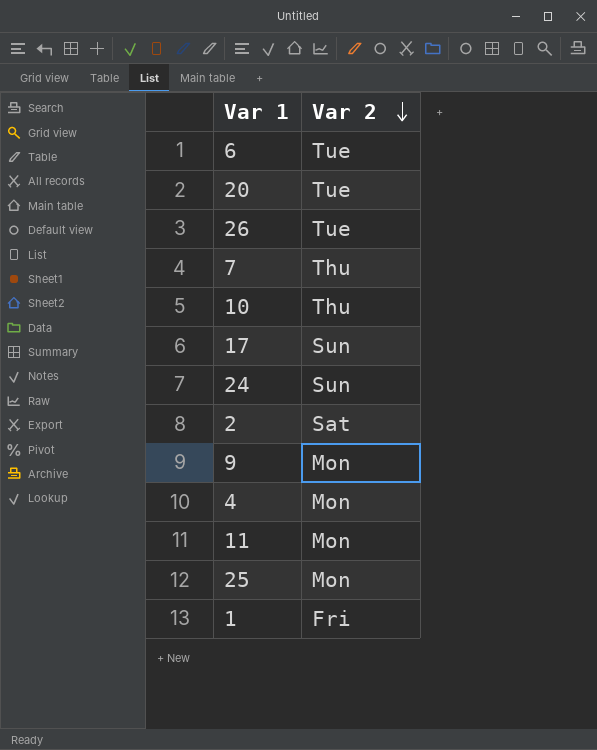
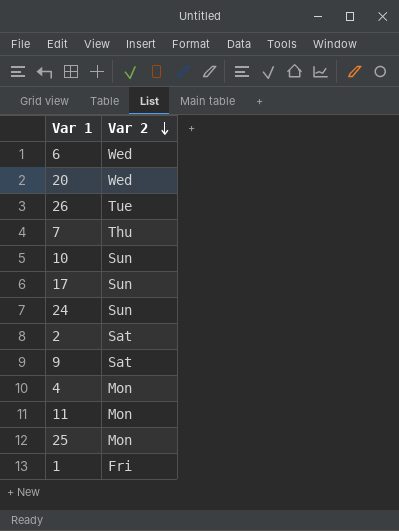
6 | Var 2: Tue -> Wed
20 | Var 2: Tue -> Wed
10 | Var 2: Thu -> Sun
9 | Var 2: Mon -> Sat

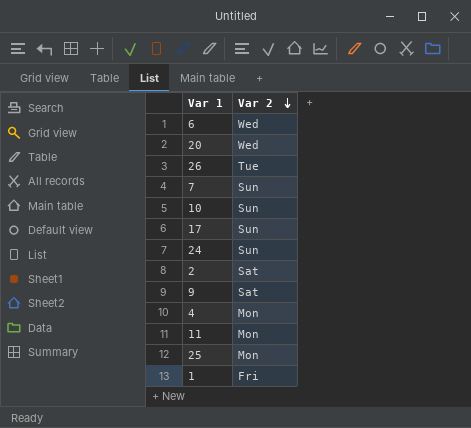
7 | Var 2: Thu -> Sun

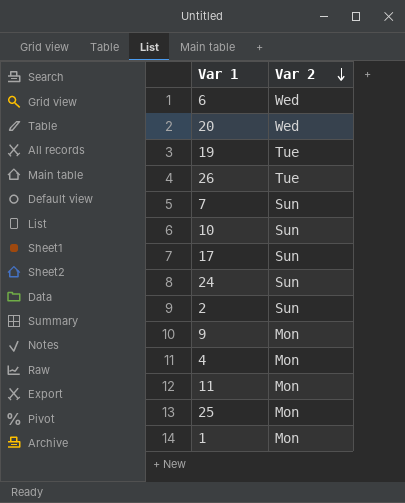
row 19: none -> Tue
2 | Var 2: Sat -> Sun
9 | Var 2: Sat -> Mon
1 | Var 2: Fri -> Mon

